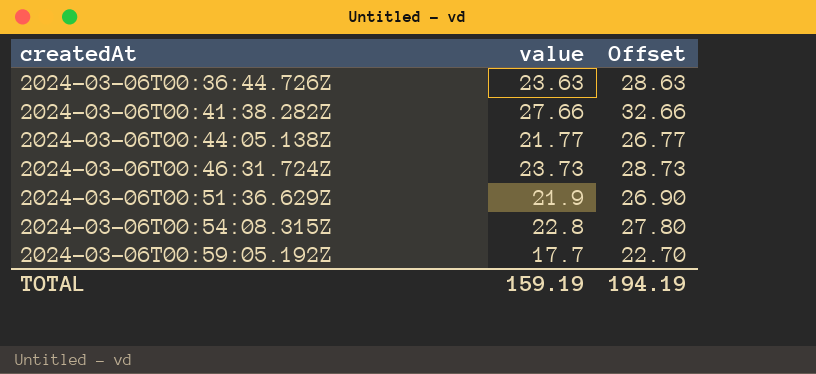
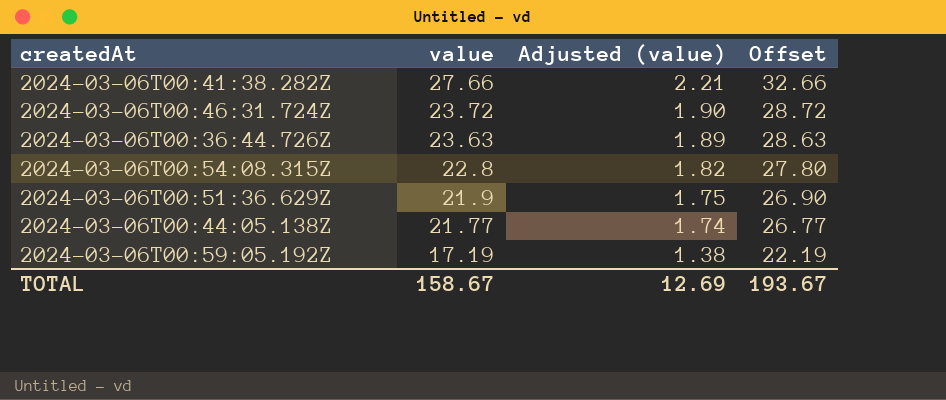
row order: createdAt ascending -> value descending
column Adjusted (value) | formula: none -> [value] * 0.08
2024-03-06T00:46:31.724Z | value: 23.73 -> 23.72
2024-03-06T00:46:31.724Z | Offset: 28.73 -> 28.72
2024-03-06T00:59:05.192Z | value: 17.7 -> 17.19
2024-03-06T00:59:05.192Z | Offset: 22.70 -> 22.19
TOTAL | value: 159.19 -> 158.67
TOTAL | Offset: 194.19 -> 193.67

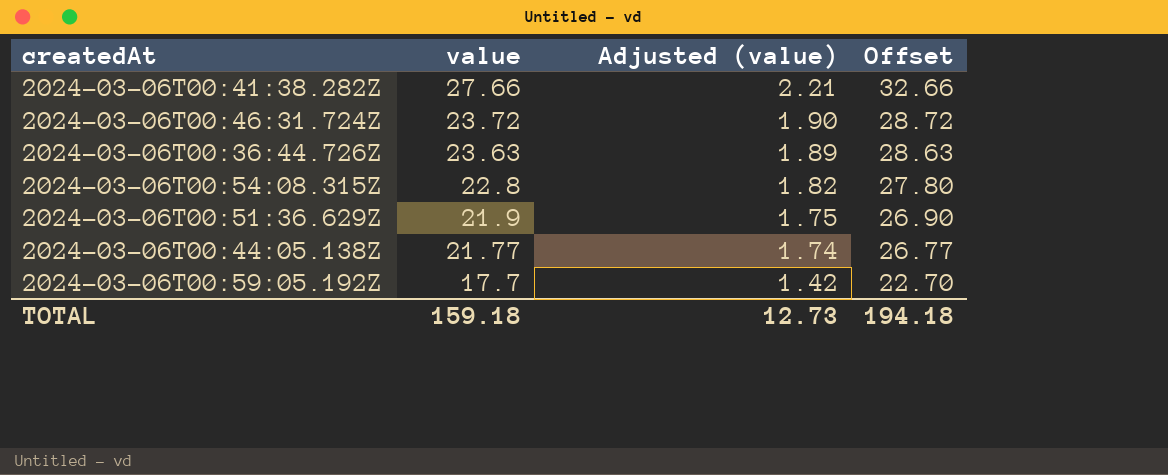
2024-03-06T00:59:05.192Z | value: 17.19 -> 17.7
2024-03-06T00:59:05.192Z | Adjusted (value): 1.38 -> 1.42
2024-03-06T00:59:05.192Z | Offset: 22.19 -> 22.70
TOTAL | value: 158.67 -> 159.18
TOTAL | Adjusted (value): 12.69 -> 12.73
TOTAL | Offset: 193.67 -> 194.18

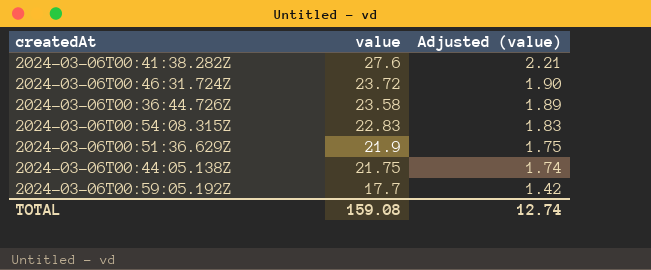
column Offset | formula: [value] + 5 -> none
2024-03-06T00:41:38.282Z | value: 27.66 -> 27.6
2024-03-06T00:36:44.726Z | value: 23.63 -> 23.58
2024-03-06T00:54:08.315Z | value: 22.8 -> 22.83
2024-03-06T00:54:08.315Z | Adjusted (value): 1.82 -> 1.83
2024-03-06T00:44:05.138Z | value: 21.77 -> 21.75
TOTAL | value: 159.18 -> 159.08
TOTAL | Adjusted (value): 12.73 -> 12.74

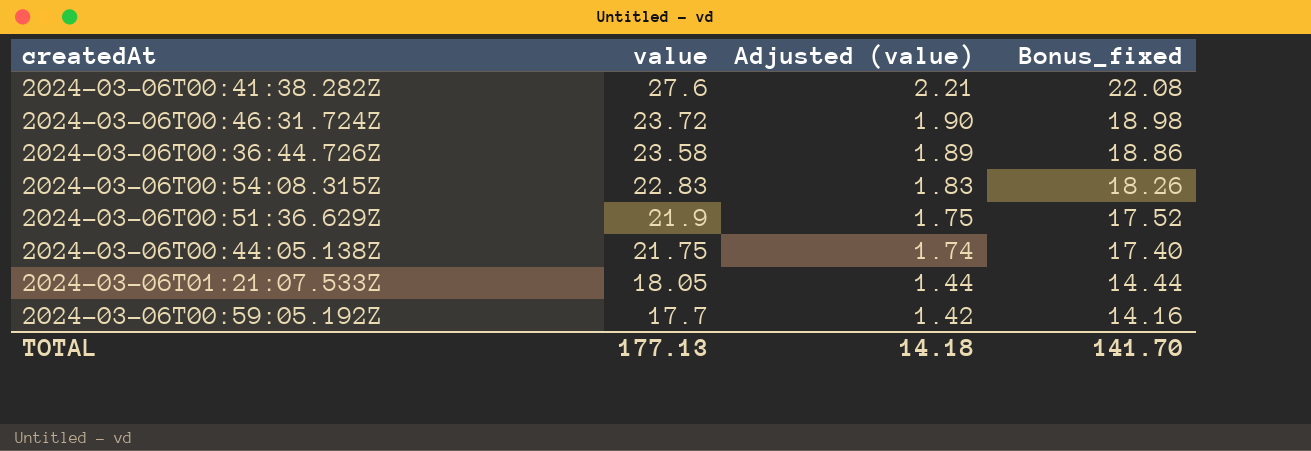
column Bonus_fixed | formula: none -> [value] * 0.8
row 2024-03-06T01:21:07.533Z: none -> 18.05 | 1.44 | 14.44
TOTAL | value: 159.08 -> 177.13
TOTAL | Adjusted (value): 12.74 -> 14.18

